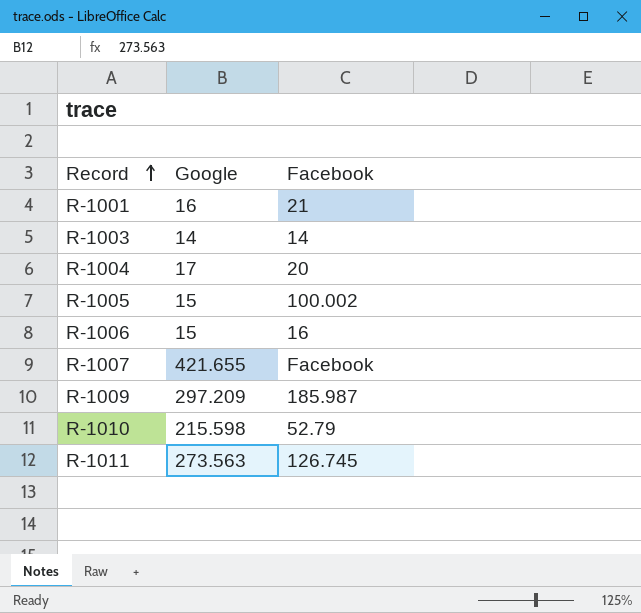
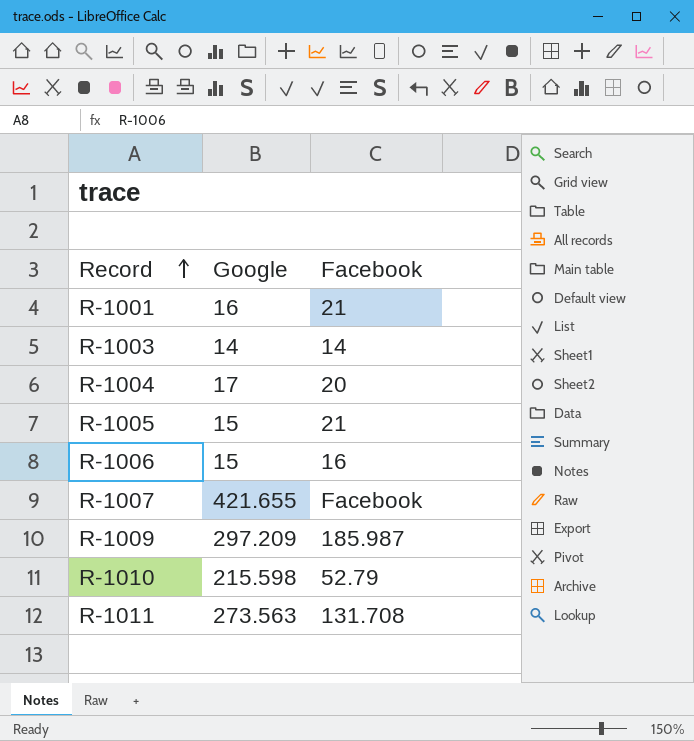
R-1005 | Facebook: 100.002 -> 21
R-1011 | Facebook: 126.745 -> 131.708

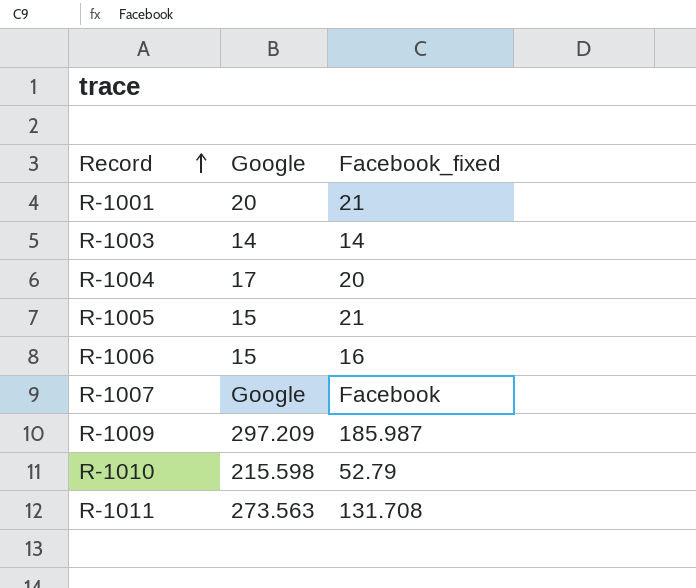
column name: Facebook -> Facebook_fixed
R-1001 | Google: 16 -> 20
R-1007 | Google: 421.655 -> Google

